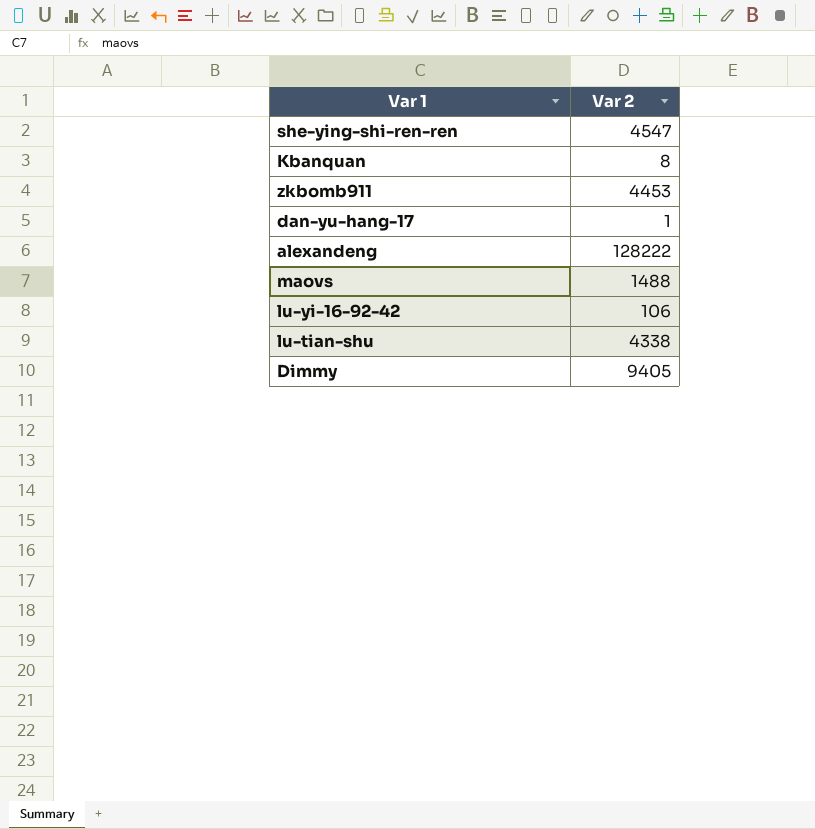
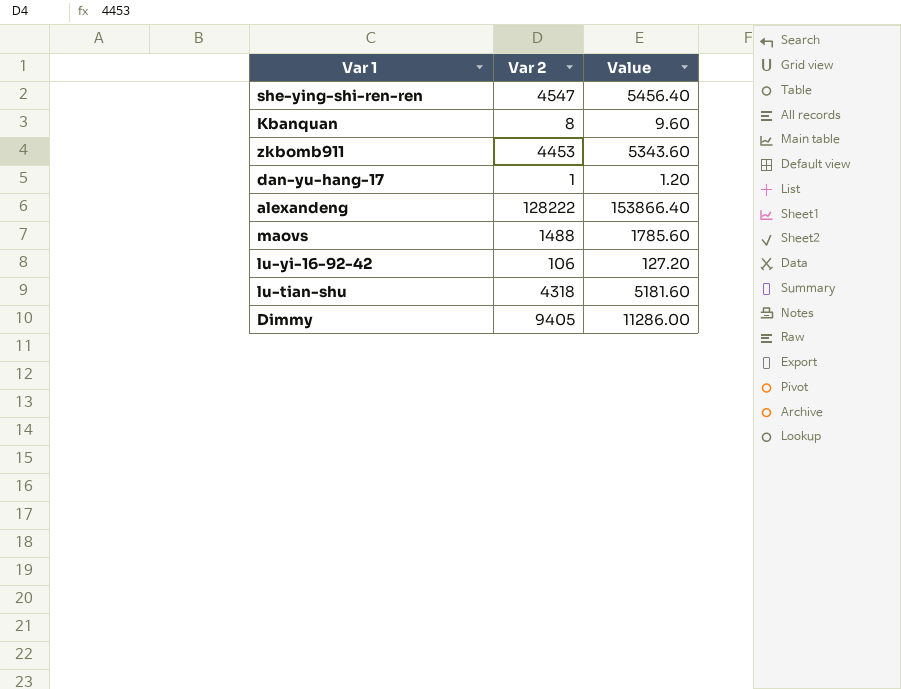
column Value | formula: none -> [Var 2] * 1.2
lu-tian-shu | Var 2: 4338 -> 4318

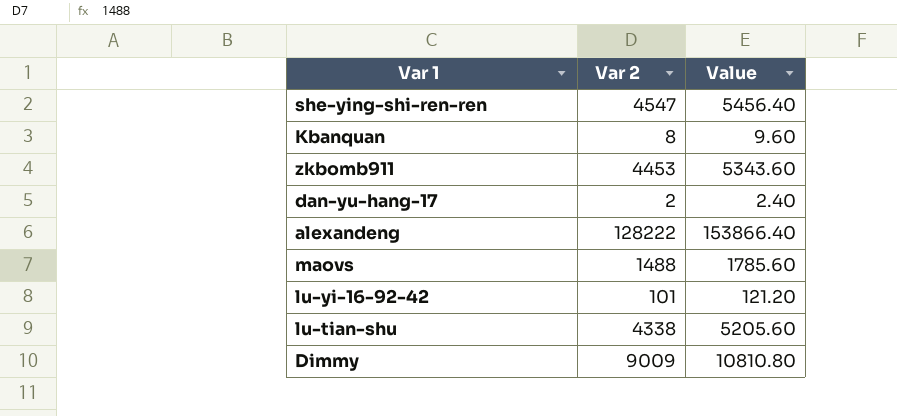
dan-yu-hang-17 | Var 2: 1 -> 2
dan-yu-hang-17 | Value: 1.20 -> 2.40
lu-yi-16-92-42 | Var 2: 106 -> 101
lu-yi-16-92-42 | Value: 127.20 -> 121.20
lu-tian-shu | Var 2: 4318 -> 4338
lu-tian-shu | Value: 5181.60 -> 5205.60
Dimmy | Var 2: 9405 -> 9009
Dimmy | Value: 11286.00 -> 10810.80

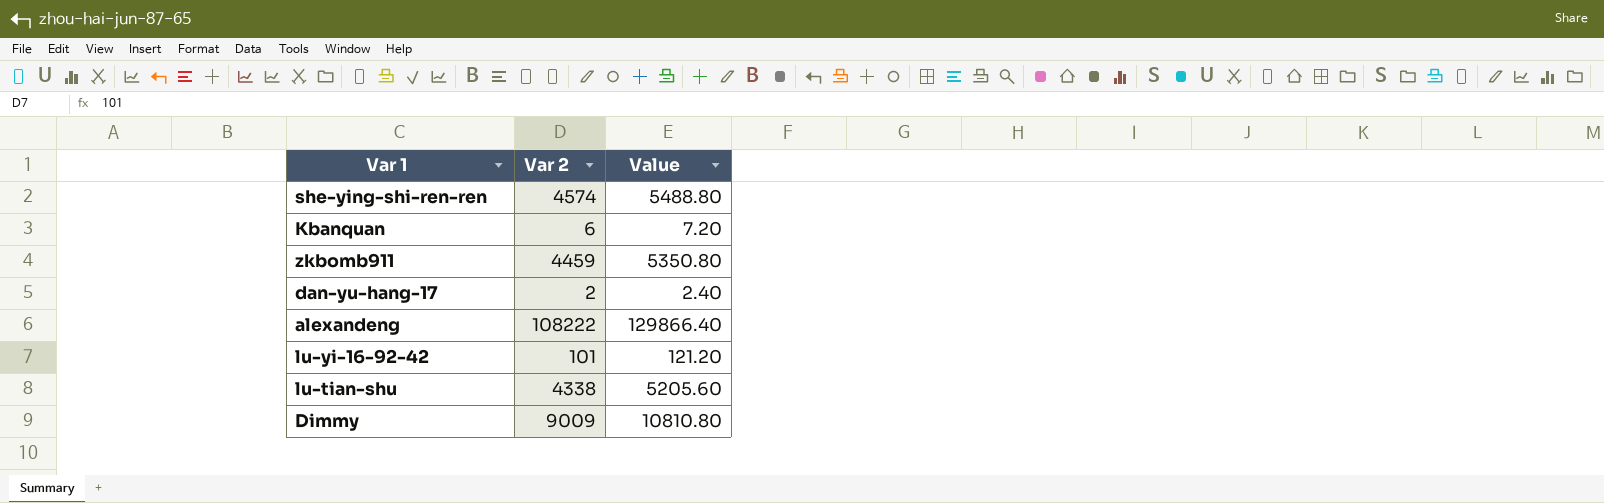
row maovs: 1488 | 1785.60 -> none
she-ying-shi-ren-ren | Var 2: 4547 -> 4574
she-ying-shi-ren-ren | Value: 5456.40 -> 5488.80
Kbanquan | Var 2: 8 -> 6
Kbanquan | Value: 9.60 -> 7.20
zkbomb911 | Var 2: 4453 -> 4459
zkbomb911 | Value: 5343.60 -> 5350.80
alexandeng | Var 2: 128222 -> 108222
alexandeng | Value: 153866.40 -> 129866.40

